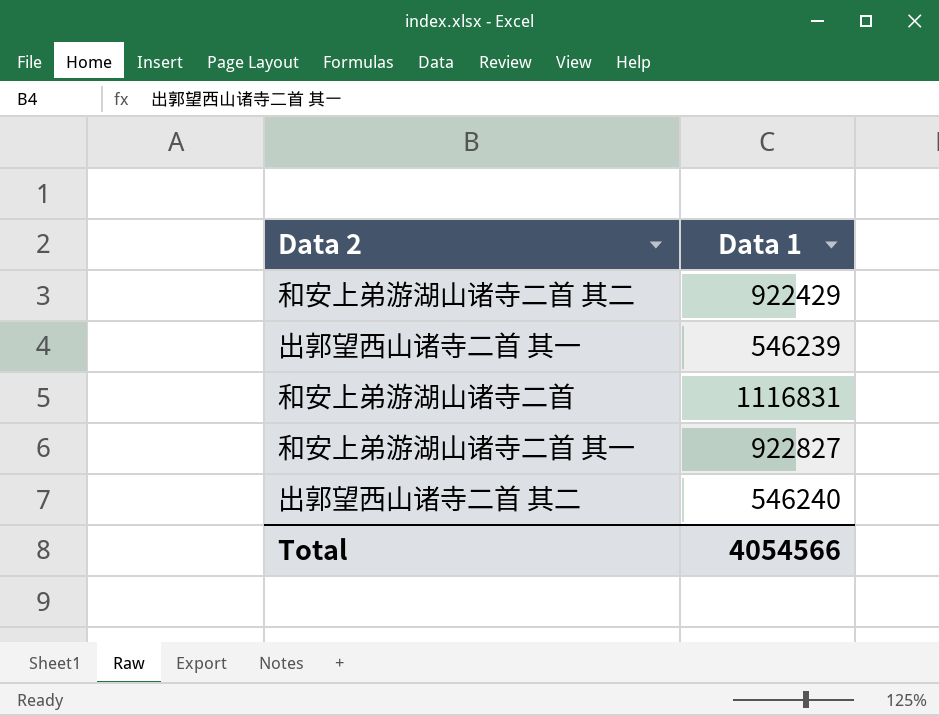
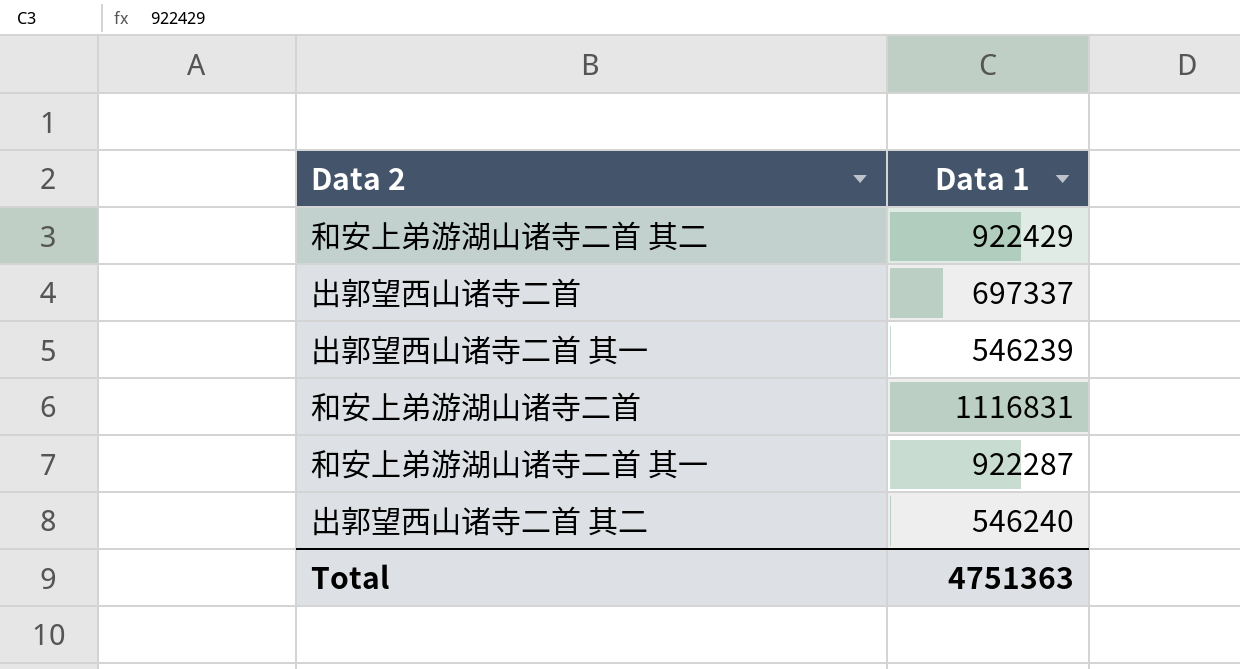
row 出郭望西山诸寺二首: none -> 697337
和安上弟游湖山诸寺二首 其一 | Data 1: 922827 -> 922287
Total | Data 1: 4054566 -> 4751363

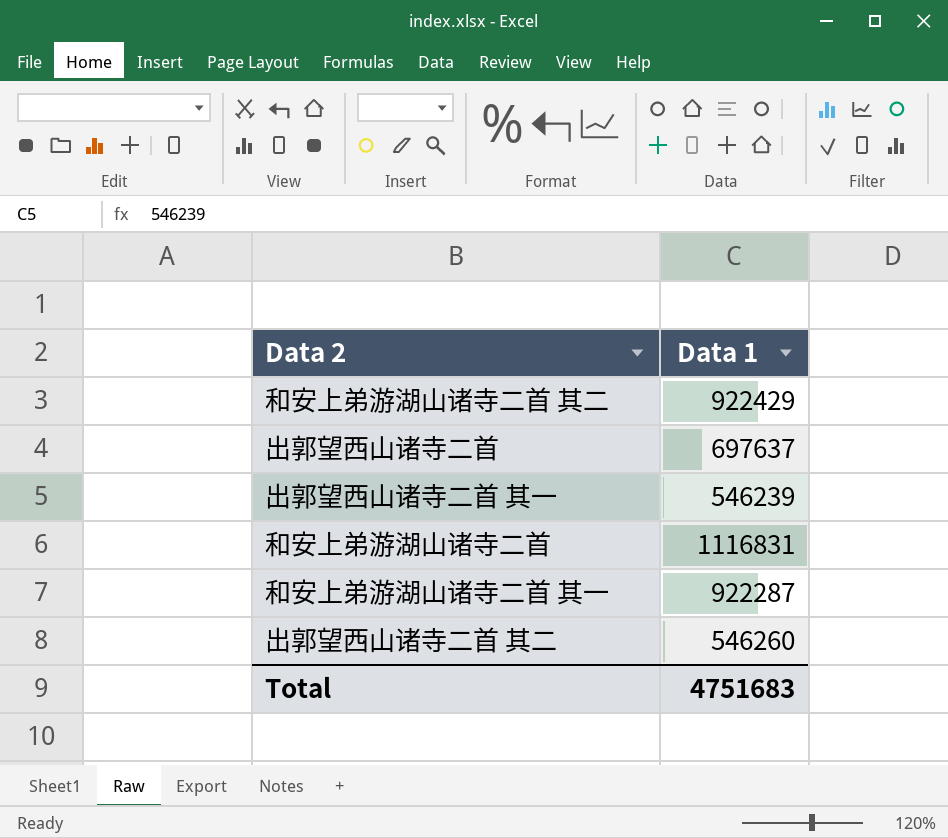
出郭望西山诸寺二首 | Data 1: 697337 -> 697637
出郭望西山诸寺二首 其二 | Data 1: 546240 -> 546260
Total | Data 1: 4751363 -> 4751683

